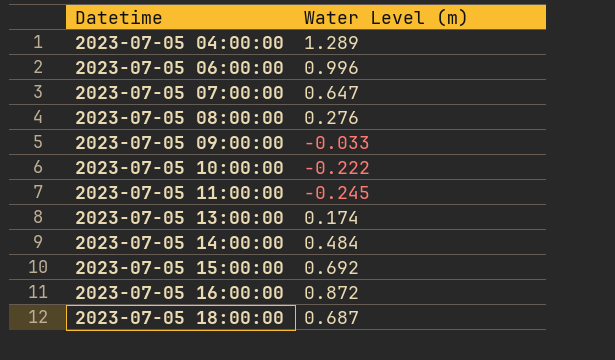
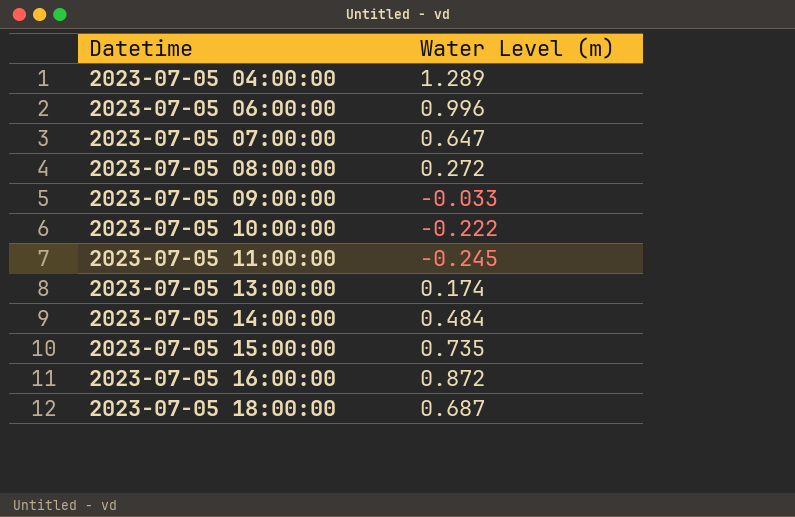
2023-07-05 08:00:00 | Water Level (m): 0.276 -> 0.272
2023-07-05 15:00:00 | Water Level (m): 0.692 -> 0.735

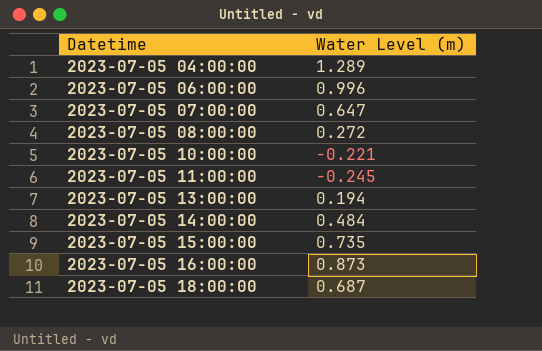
row 2023-07-05 09:00:00: -0.033 -> none
2023-07-05 10:00:00 | Water Level (m): -0.222 -> -0.221
2023-07-05 13:00:00 | Water Level (m): 0.174 -> 0.194
2023-07-05 16:00:00 | Water Level (m): 0.872 -> 0.873

